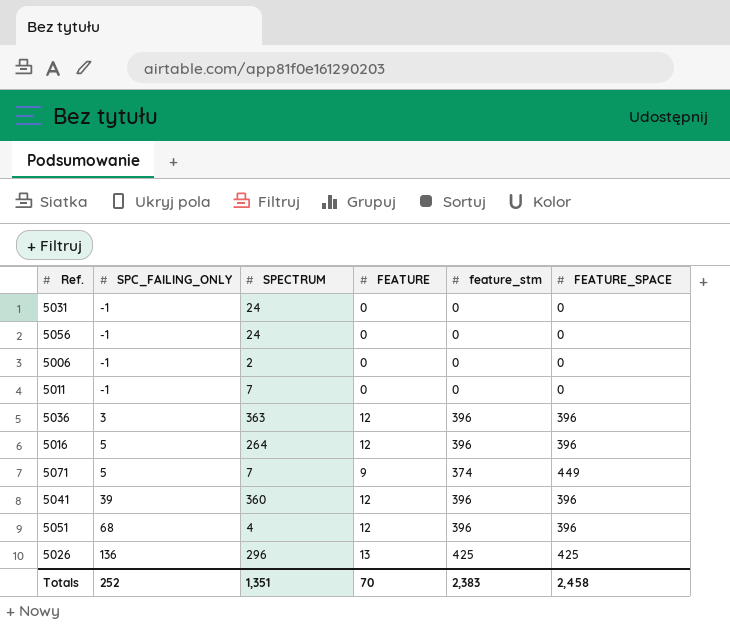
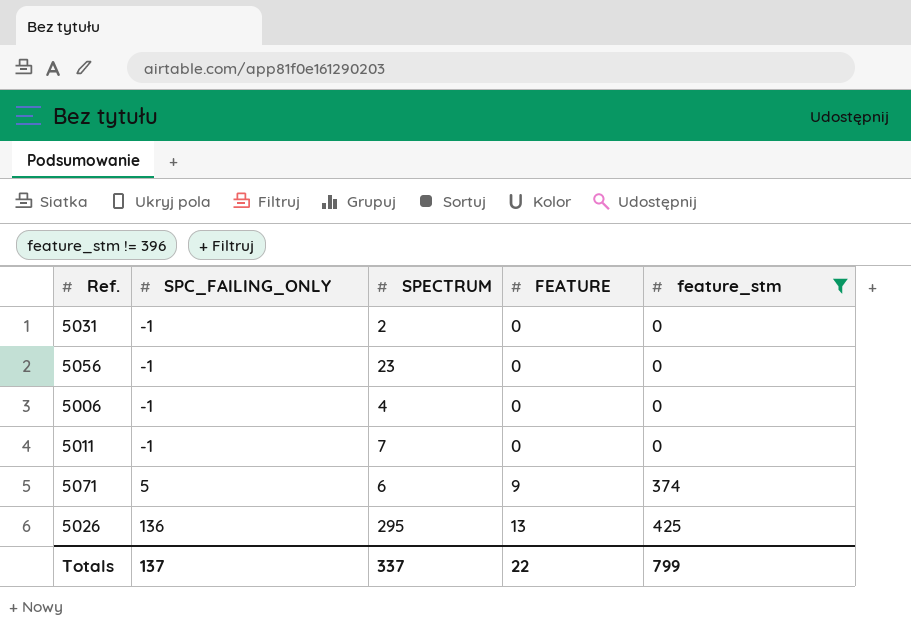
filter: none -> feature_stm != 396
column FEATURE_SPACE | position: 6 -> none
5031 | SPECTRUM: 24 -> 2
5056 | SPECTRUM: 24 -> 23
5006 | SPECTRUM: 2 -> 4
5071 | SPECTRUM: 7 -> 6
5026 | SPECTRUM: 296 -> 295
Totals | SPC_FAILING_ONLY: 252 -> 137
Totals | SPECTRUM: 1,351 -> 337
Totals | FEATURE: 70 -> 22
Totals | feature_stm: 2,383 -> 799

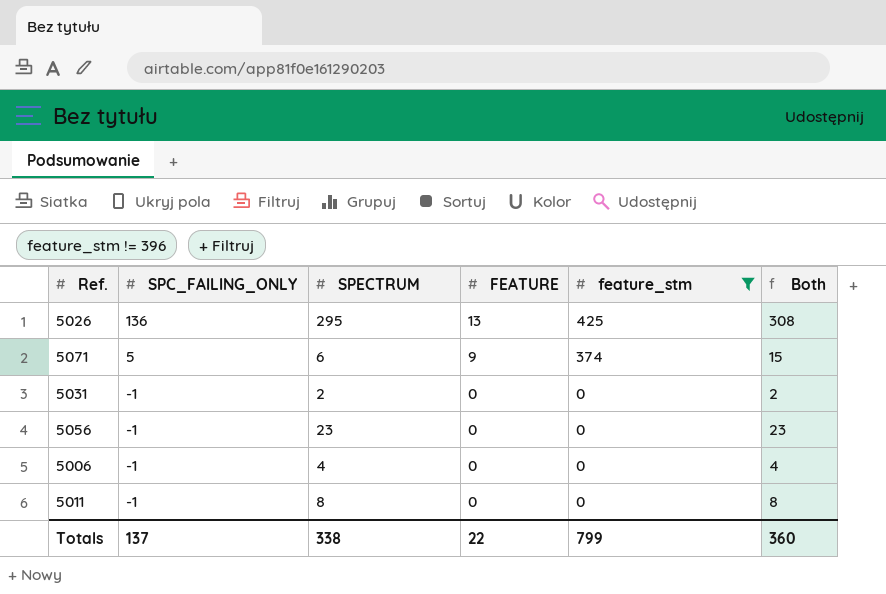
row order: SPC_FAILING_ONLY ascending -> SPC_FAILING_ONLY descending
column Both | formula: none -> [SPECTRUM] + [FEATURE]
5011 | SPECTRUM: 7 -> 8
Totals | SPECTRUM: 337 -> 338

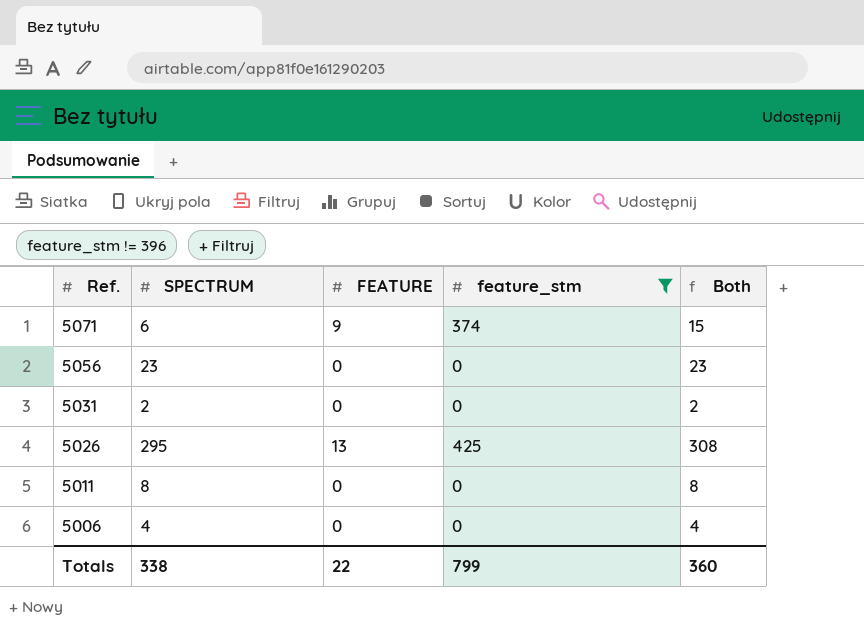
row order: SPC_FAILING_ONLY descending -> Ref. descending
column SPC_FAILING_ONLY | position: 2 -> none

